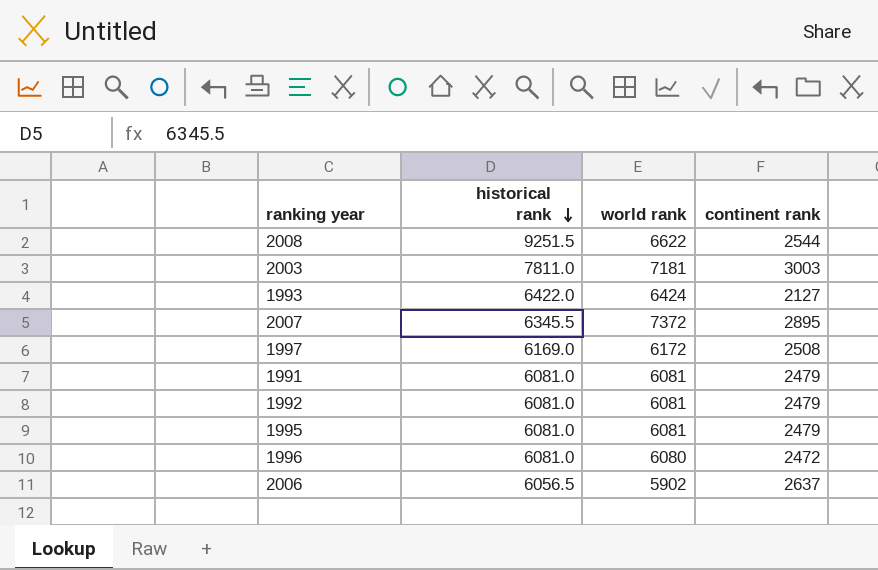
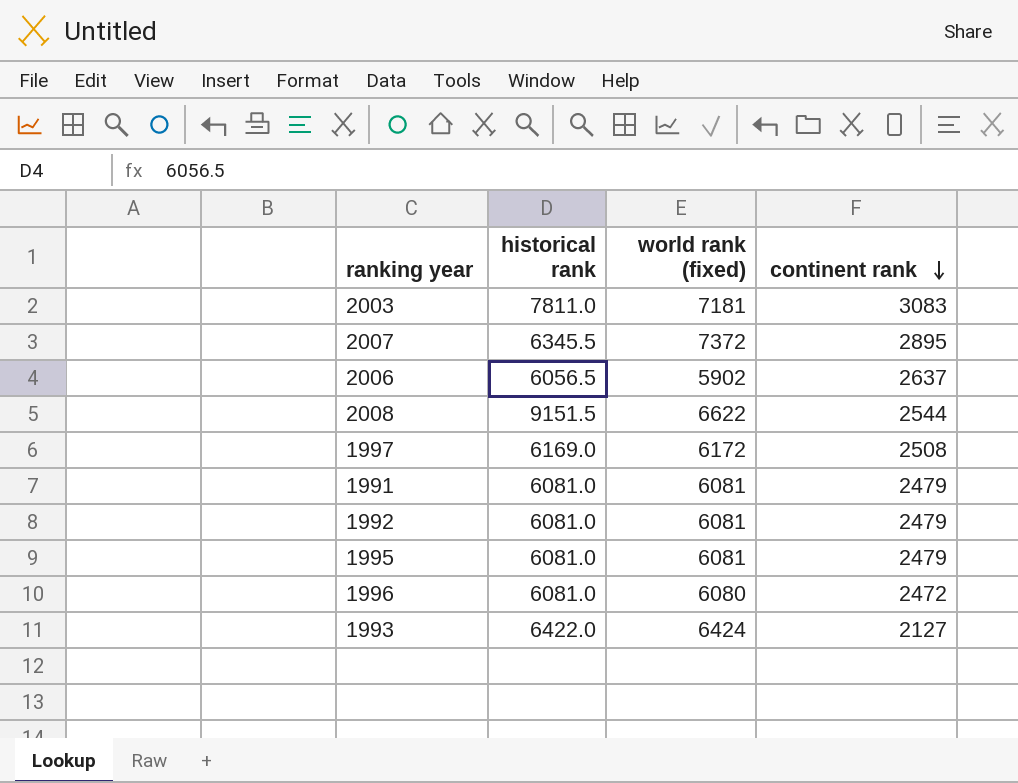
row order: historical rank descending -> continent rank descending
column name: world rank -> world rank (fixed)
2003 | continent rank: 3003 -> 3083
2008 | historical rank: 9251.5 -> 9151.5

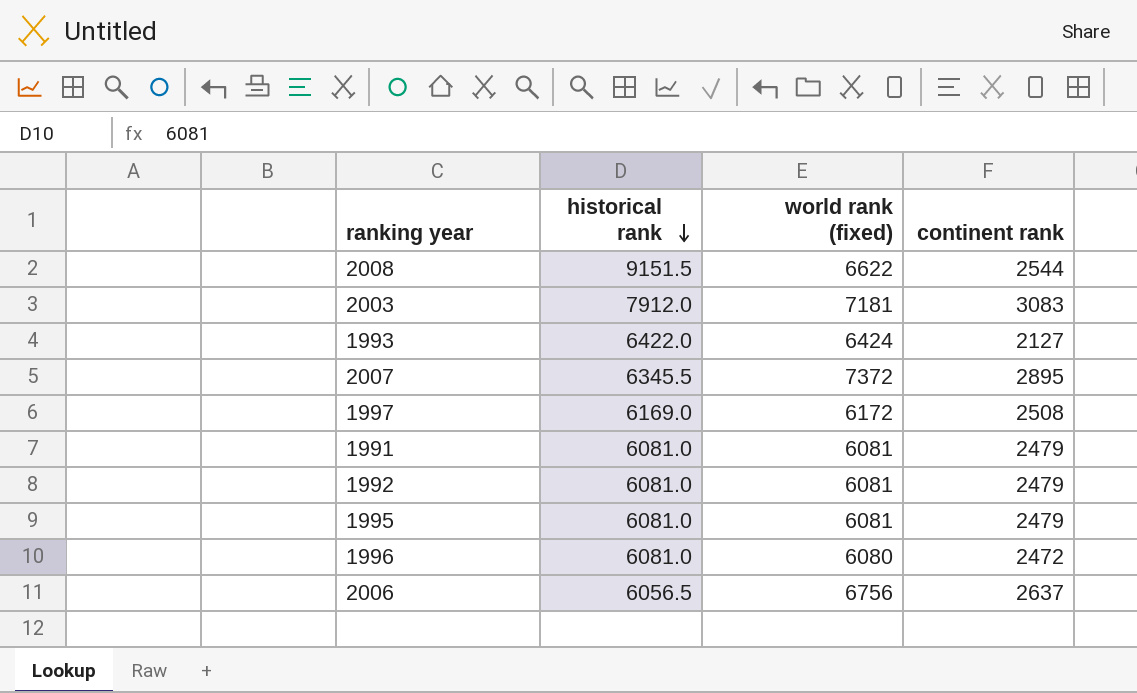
row order: continent rank descending -> historical rank descending
2003 | historical rank: 7811.0 -> 7912.0
2006 | world rank (fixed): 5902 -> 6756

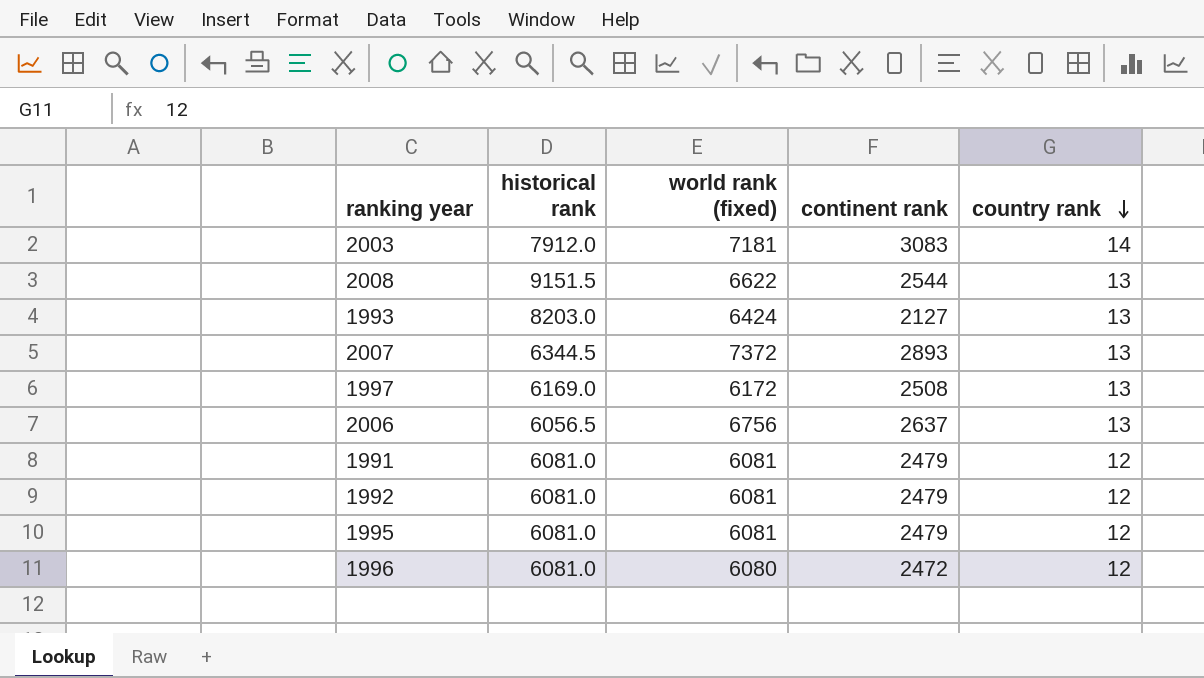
row order: historical rank descending -> country rank descending
column country rank | position: none -> 5
1993 | historical rank: 6422.0 -> 8203.0
2007 | historical rank: 6345.5 -> 6344.5
2007 | continent rank: 2895 -> 2893

